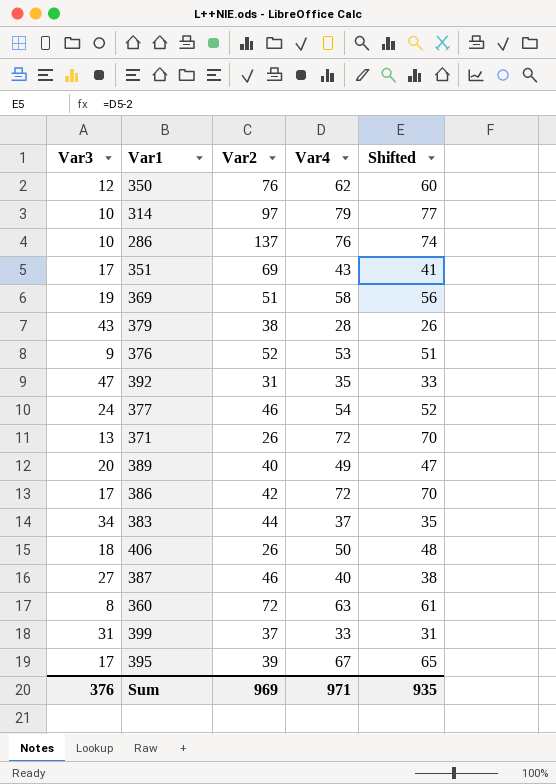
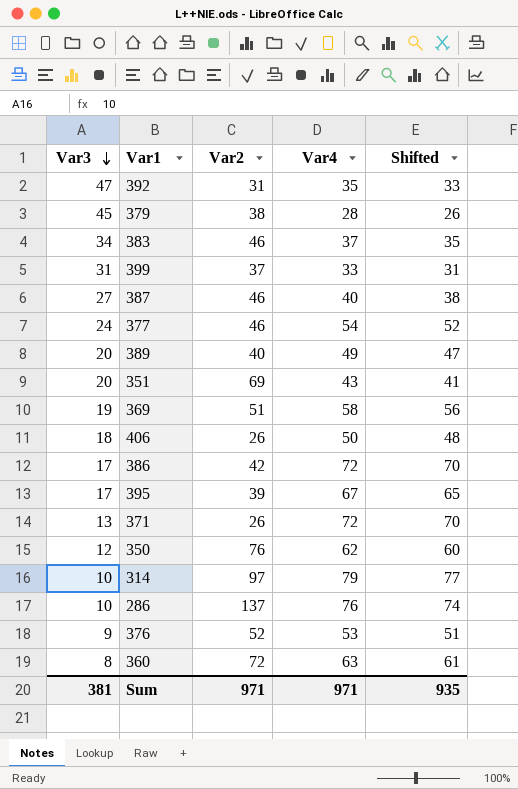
row order: none -> Var3 descending
379 | Var3: 43 -> 45
383 | Var2: 44 -> 46
351 | Var3: 17 -> 20
Sum | Var3: 376 -> 381
Sum | Var2: 969 -> 971

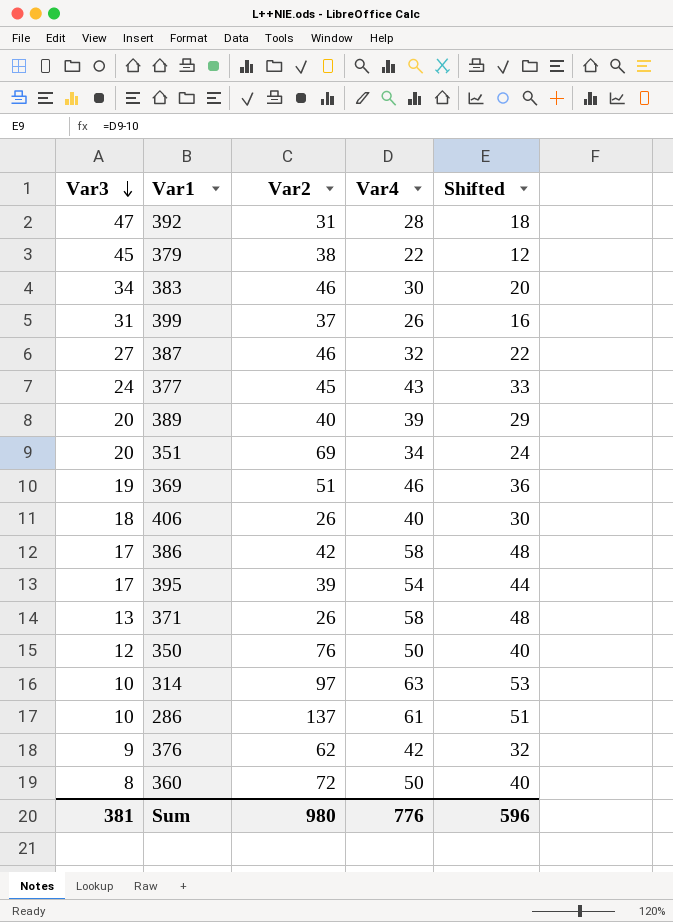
column Shifted | formula: [Var4] - 2 -> [Var4] - 10
392 | Var4: 35 -> 28
379 | Var4: 28 -> 22
383 | Var4: 37 -> 30
399 | Var4: 33 -> 26
387 | Var4: 40 -> 32
377 | Var2: 46 -> 45
377 | Var4: 54 -> 43
389 | Var4: 49 -> 39
351 | Var4: 43 -> 34
369 | Var4: 58 -> 46
406 | Var4: 50 -> 40
386 | Var4: 72 -> 58
395 | Var4: 67 -> 54
371 | Var4: 72 -> 58
350 | Var4: 62 -> 50
314 | Var4: 79 -> 63
286 | Var4: 76 -> 61
376 | Var2: 52 -> 62
376 | Var4: 53 -> 42
360 | Var4: 63 -> 50
Sum | Var2: 971 -> 980
Sum | Var4: 971 -> 776
Sum | Shifted: 935 -> 596

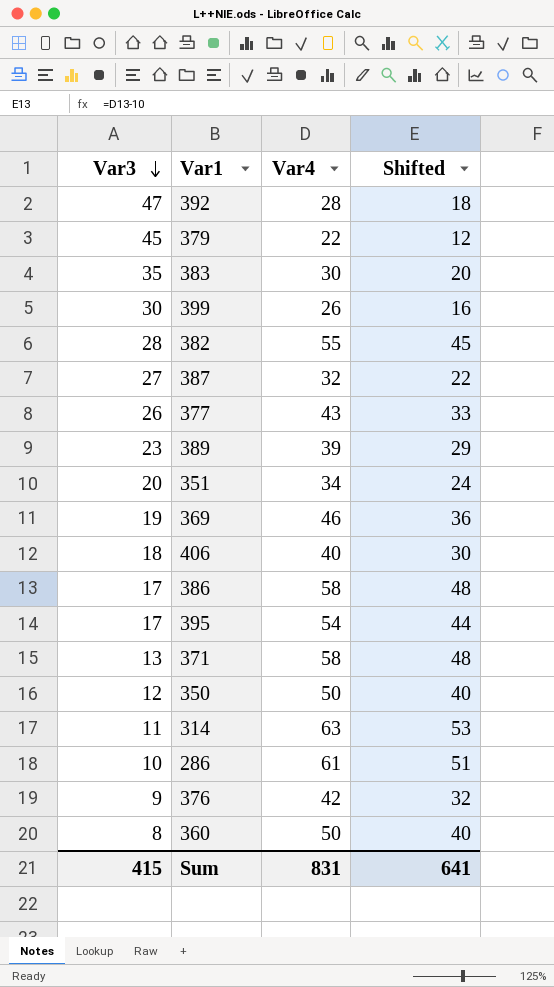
column Var2 | position: 3 -> none
383 | Var3: 34 -> 35
399 | Var3: 31 -> 30
row 382: none -> 28 | 55 | 45
377 | Var3: 24 -> 26
389 | Var3: 20 -> 23
314 | Var3: 10 -> 11
Sum | Var3: 381 -> 415
Sum | Var4: 776 -> 831
Sum | Shifted: 596 -> 641

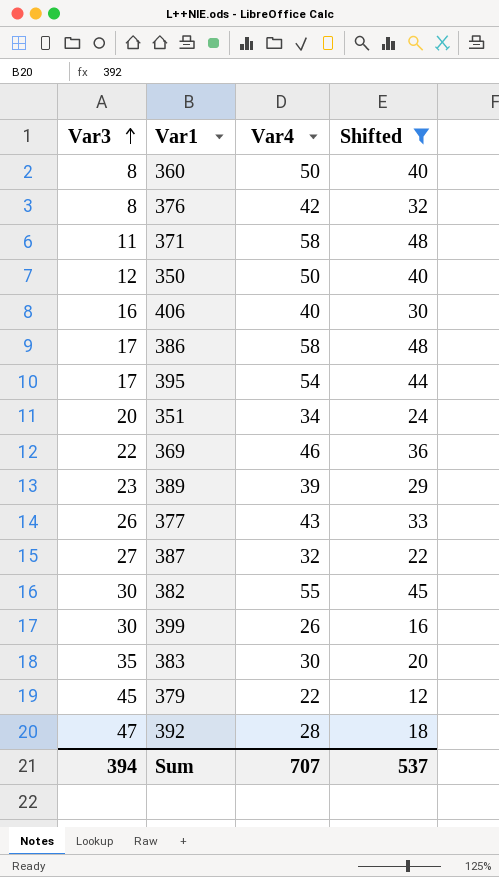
filter: none -> Shifted <= 48
row order: Var3 descending -> Var3 ascending
376 | Var3: 9 -> 8
371 | Var3: 13 -> 11
406 | Var3: 18 -> 16
369 | Var3: 19 -> 22
382 | Var3: 28 -> 30
Sum | Var3: 415 -> 394
Sum | Var4: 831 -> 707
Sum | Shifted: 641 -> 537

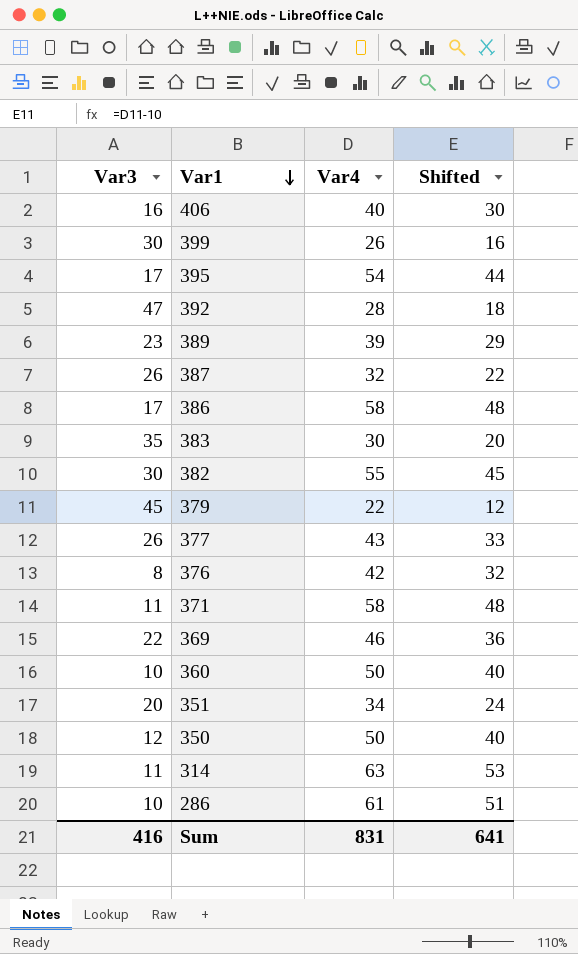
filter: Shifted <= 48 -> none
row order: Var3 ascending -> Var1 descending
387 | Var3: 27 -> 26
360 | Var3: 8 -> 10
Sum | Var3: 394 -> 416
Sum | Var4: 707 -> 831
Sum | Shifted: 537 -> 641

